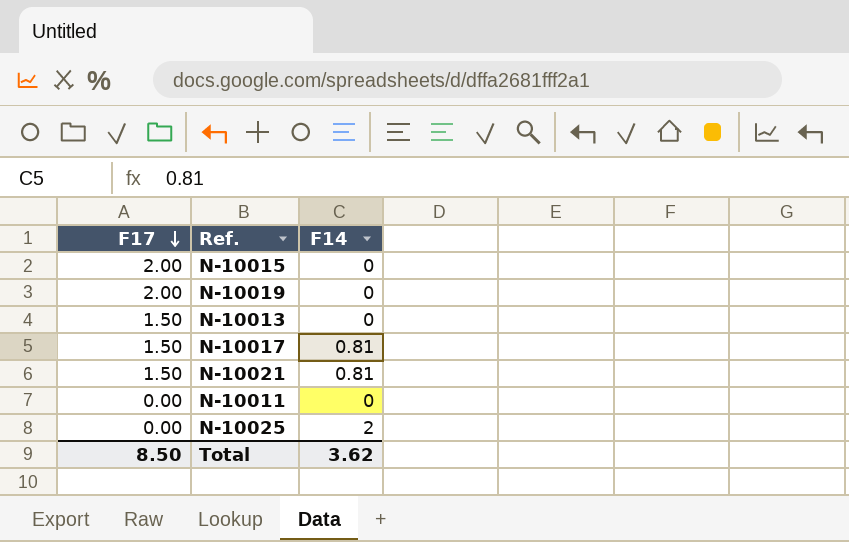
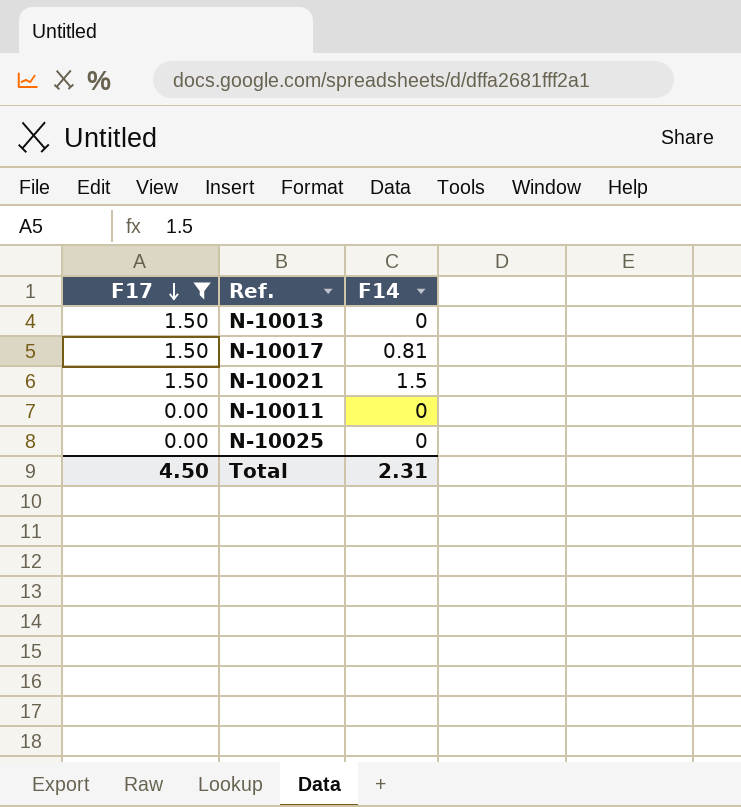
filter: none -> F17 != 2.00
N-10021 | F14: 0.81 -> 1.5
N-10025 | F14: 2 -> 0
Total | F17: 8.50 -> 4.50
Total | F14: 3.62 -> 2.31

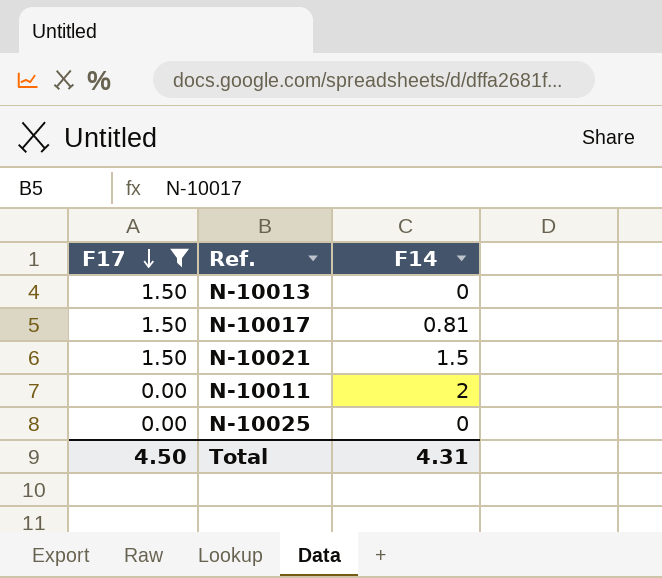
N-10011 | F14: 0 -> 2
Total | F14: 2.31 -> 4.31

